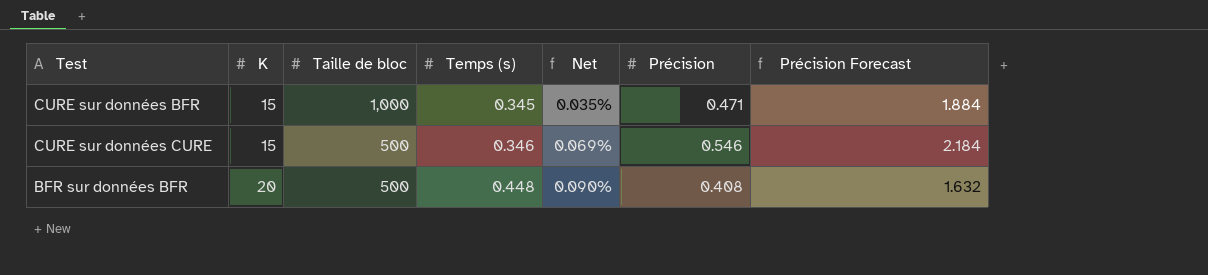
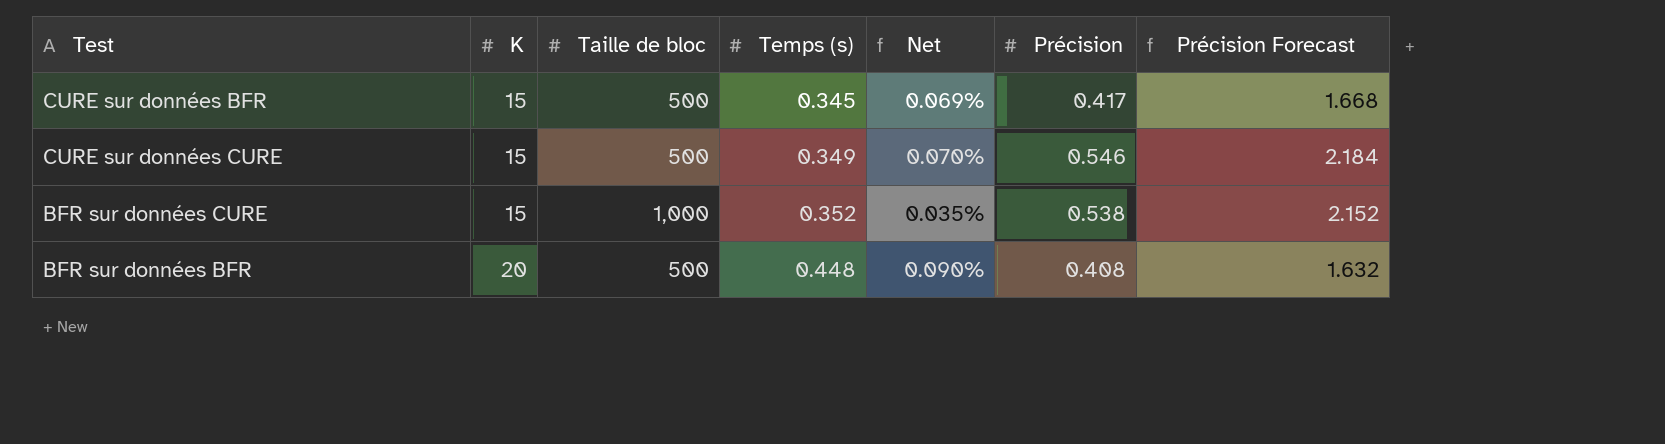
CURE sur données BFR | Taille de bloc: 1,000 -> 500
CURE sur données BFR | Net: 0.035% -> 0.069%
CURE sur données BFR | Précision: 0.471 -> 0.417
CURE sur données BFR | Précision Forecast: 1.884 -> 1.668
CURE sur données CURE | Temps (s): 0.346 -> 0.349
CURE sur données CURE | Net: 0.069% -> 0.070%
row BFR sur données CURE: none -> 15 | 1,000 | 0.352 | 0.035% | 0.538 | 2.152

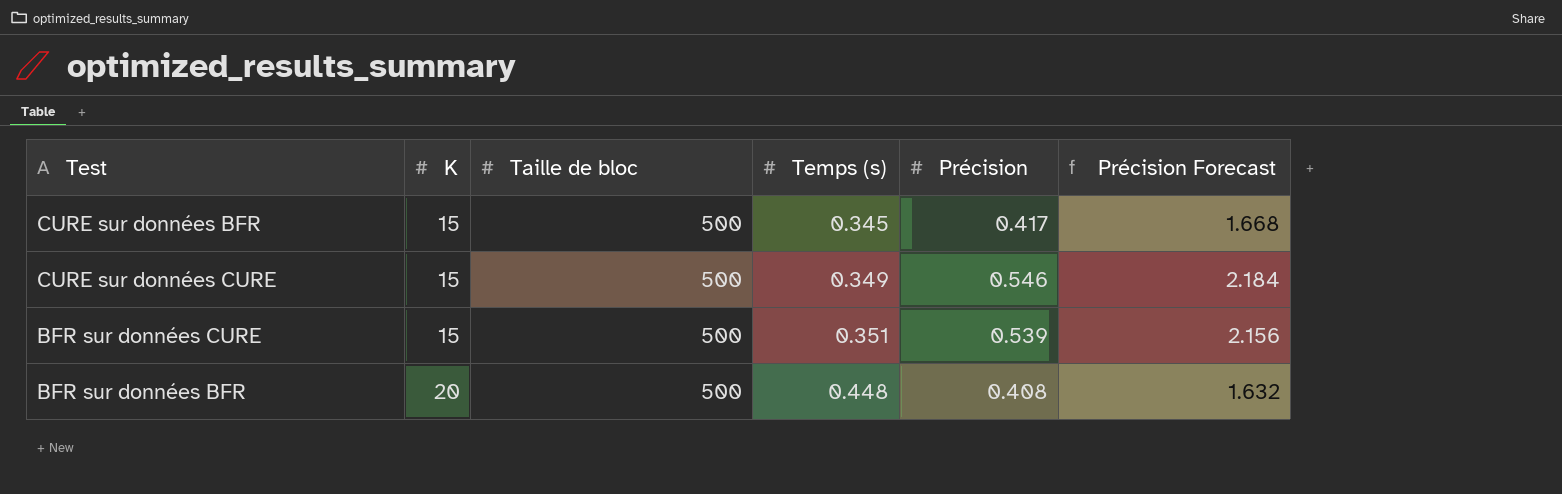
column Net | formula: [Temps (s)] / [Taille de bloc] -> none
BFR sur données CURE | Taille de bloc: 1,000 -> 500
BFR sur données CURE | Temps (s): 0.352 -> 0.351
BFR sur données CURE | Précision: 0.538 -> 0.539
BFR sur données CURE | Précision Forecast: 2.152 -> 2.156

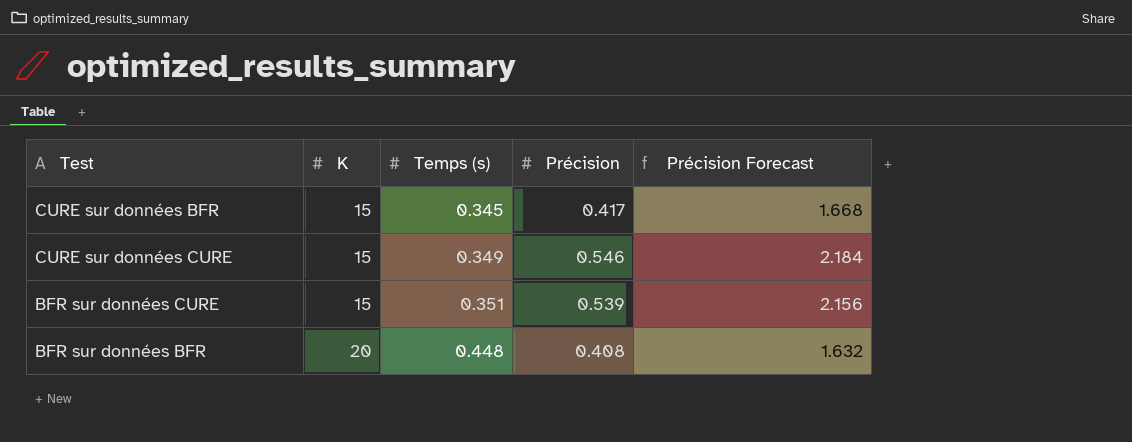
column Taille de bloc | position: 3 -> none

